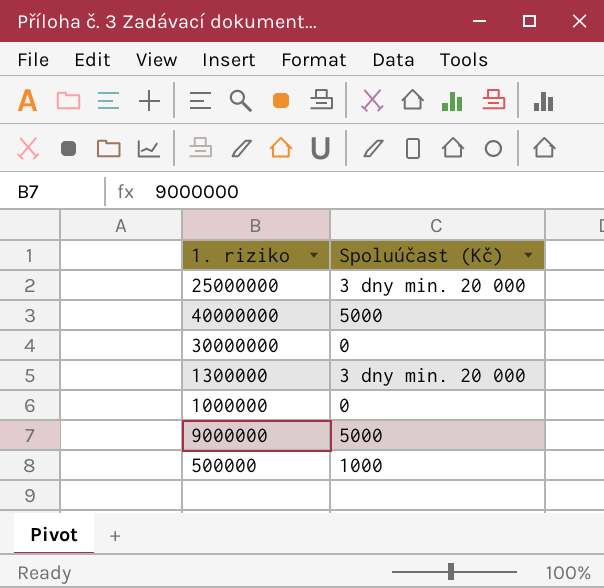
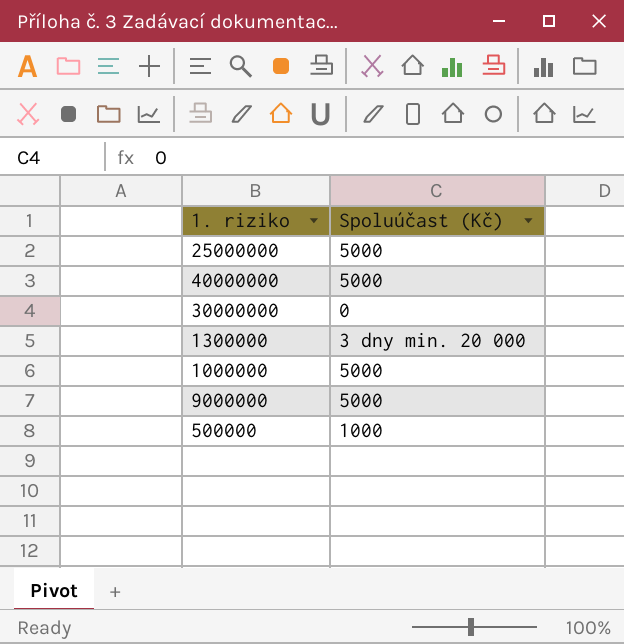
25000000 | Spoluúčast (Kč): 3 dny min. 20 000 -> 5000
1000000 | Spoluúčast (Kč): 0 -> 5000

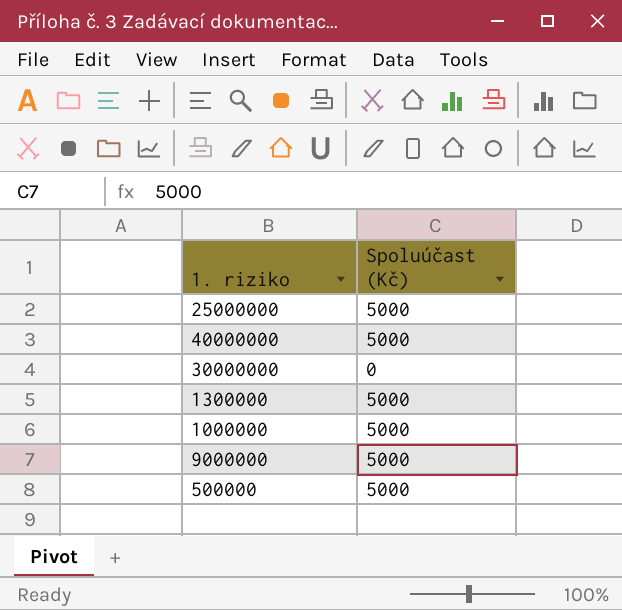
1300000 | Spoluúčast (Kč): 3 dny min. 20 000 -> 5000
500000 | Spoluúčast (Kč): 1000 -> 5000

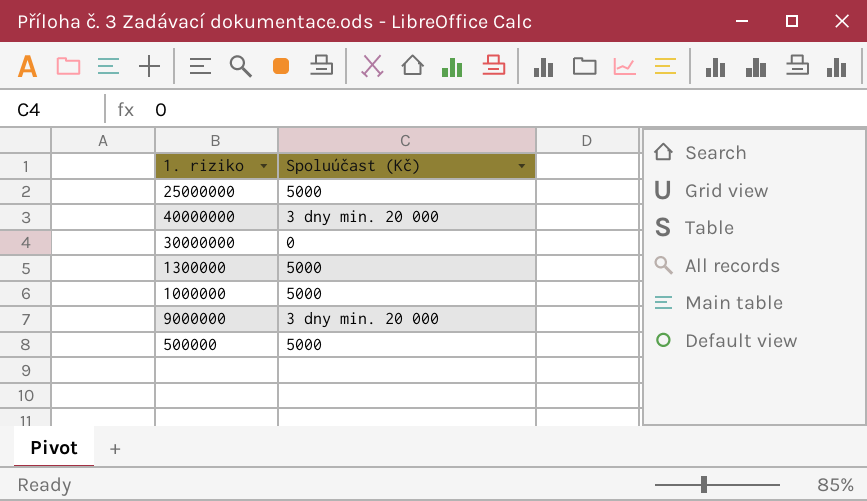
40000000 | Spoluúčast (Kč): 5000 -> 3 dny min. 20 000
9000000 | Spoluúčast (Kč): 5000 -> 3 dny min. 20 000

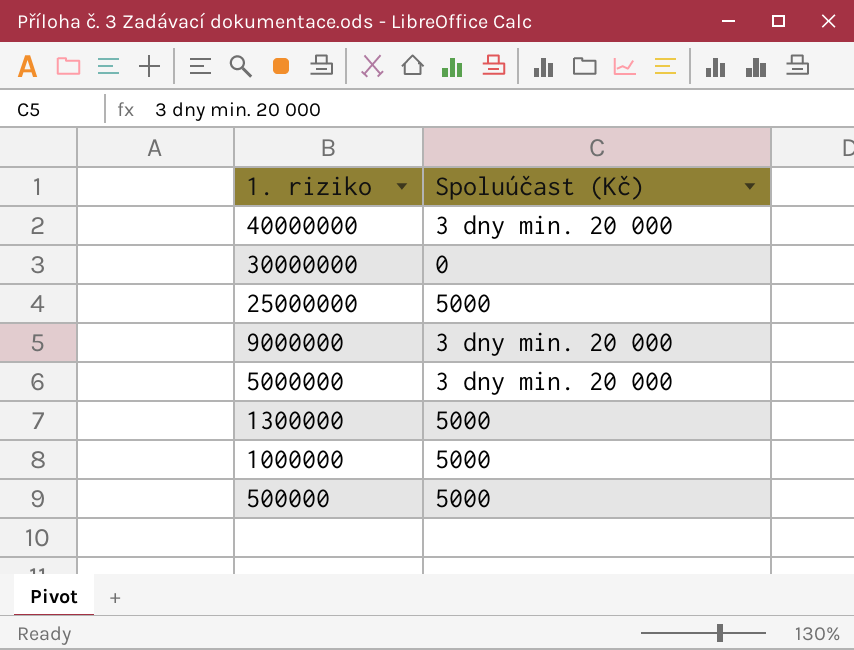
row order: none -> 1. riziko descending
row 5000000: none -> 3 dny min. 20 000

